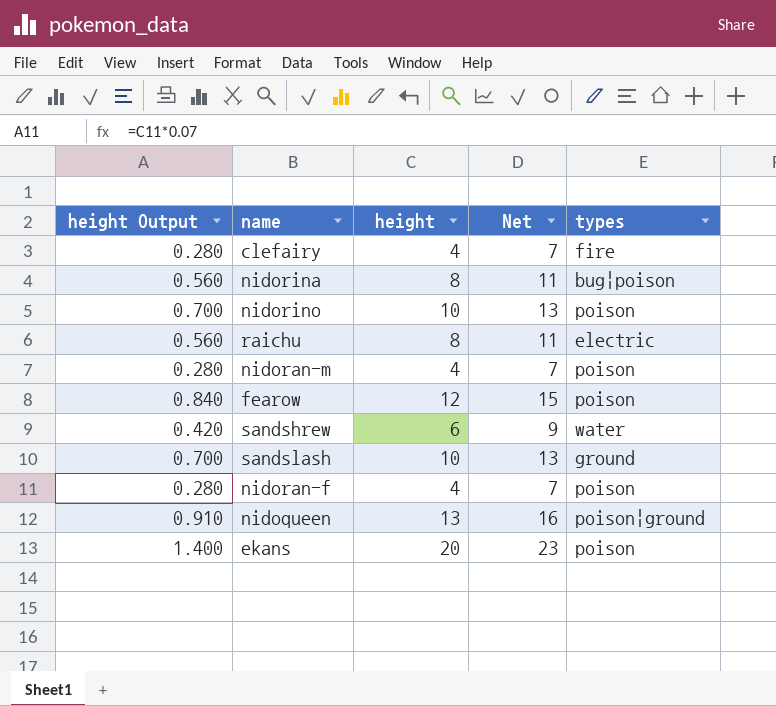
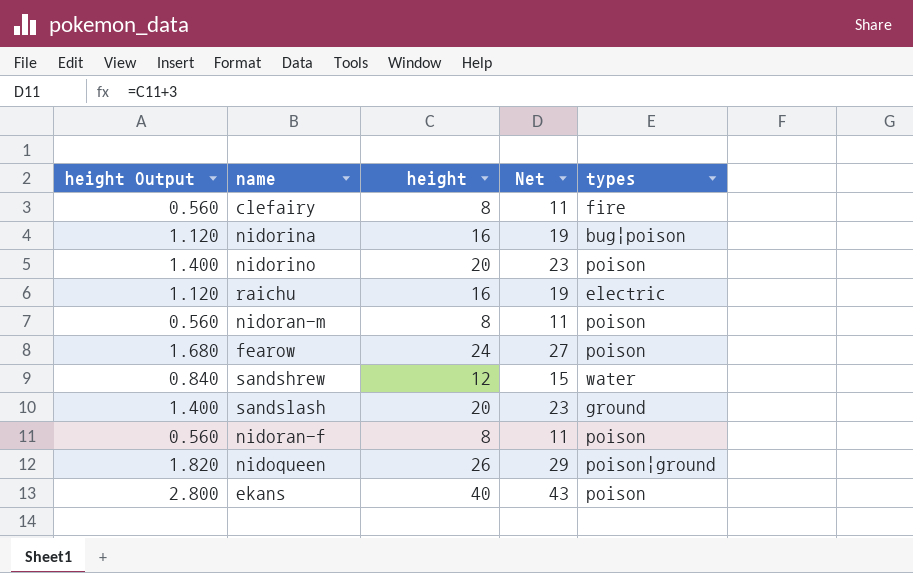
clefairy | height Output: 0.280 -> 0.560
clefairy | height: 4 -> 8
clefairy | Net: 7 -> 11
nidorina | height Output: 0.560 -> 1.120
nidorina | height: 8 -> 16
nidorina | Net: 11 -> 19
nidorino | height Output: 0.700 -> 1.400
nidorino | height: 10 -> 20
nidorino | Net: 13 -> 23
raichu | height Output: 0.560 -> 1.120
raichu | height: 8 -> 16
raichu | Net: 11 -> 19
nidoran-m | height Output: 0.280 -> 0.560
nidoran-m | height: 4 -> 8
nidoran-m | Net: 7 -> 11
fearow | height Output: 0.840 -> 1.680
fearow | height: 12 -> 24
fearow | Net: 15 -> 27
sandshrew | height Output: 0.420 -> 0.840
sandshrew | height: 6 -> 12
sandshrew | Net: 9 -> 15
sandslash | height Output: 0.700 -> 1.400
sandslash | height: 10 -> 20
sandslash | Net: 13 -> 23
nidoran-f | height Output: 0.280 -> 0.560
nidoran-f | height: 4 -> 8
nidoran-f | Net: 7 -> 11
nidoqueen | height Output: 0.910 -> 1.820
nidoqueen | height: 13 -> 26
nidoqueen | Net: 16 -> 29
ekans | height Output: 1.400 -> 2.800
ekans | height: 20 -> 40
ekans | Net: 23 -> 43

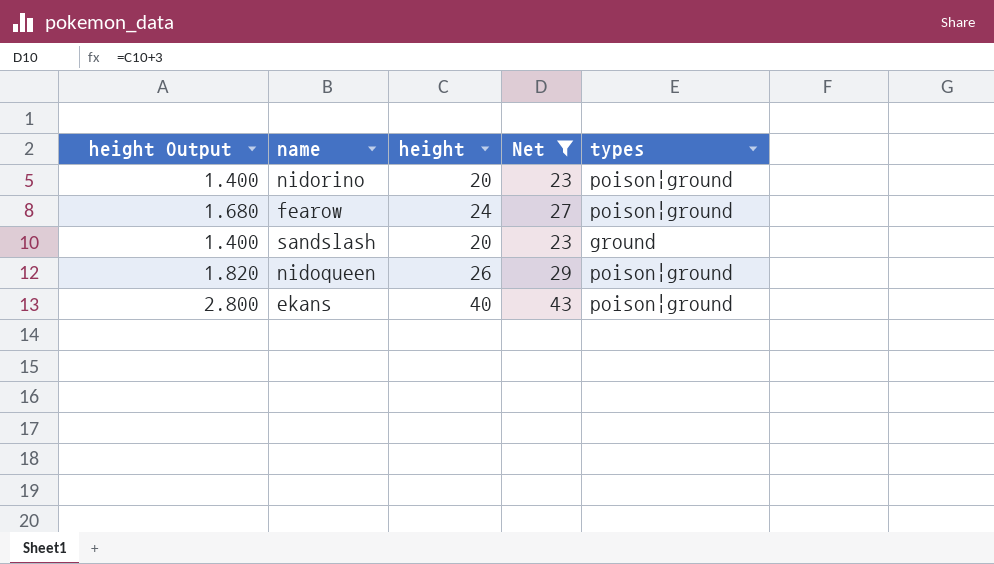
filter: none -> Net >= 23
nidorino | types: poison -> poison|ground
fearow | types: poison -> poison|ground
ekans | types: poison -> poison|ground

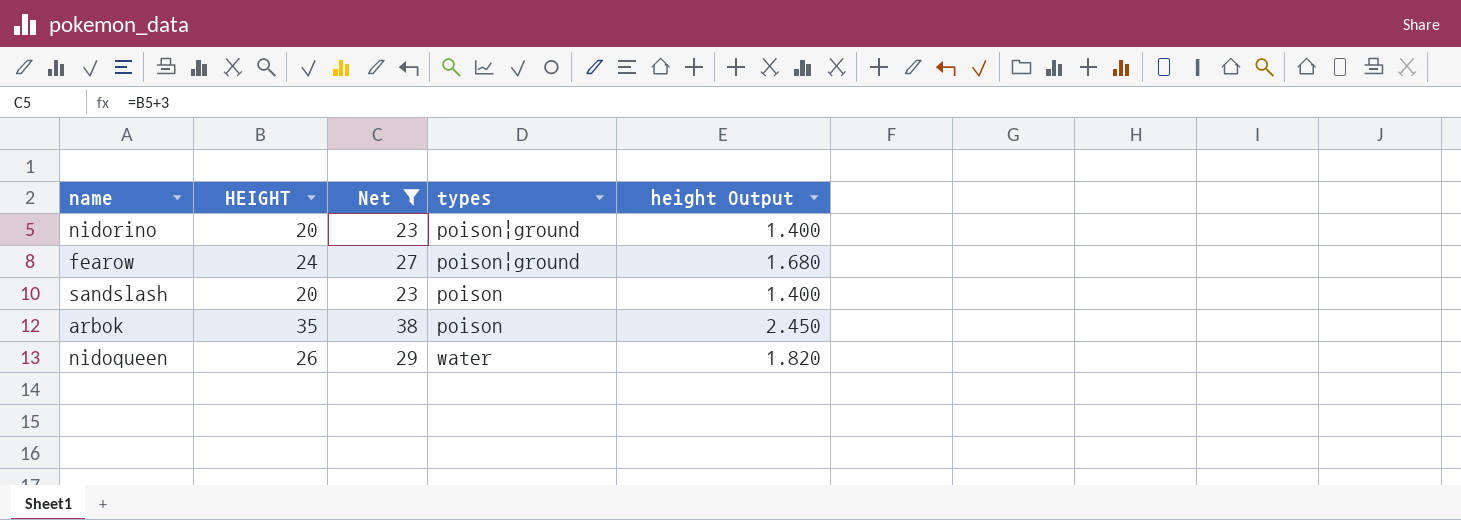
column name: height -> HEIGHT
column height Output | position: 1 -> 5
row ekans: 2.800 | 40 | 43 | poison|ground -> none
sandslash | types: ground -> poison
row arbok: none -> 35 | 38 | poison | 2.450
nidoqueen | types: poison|ground -> water

